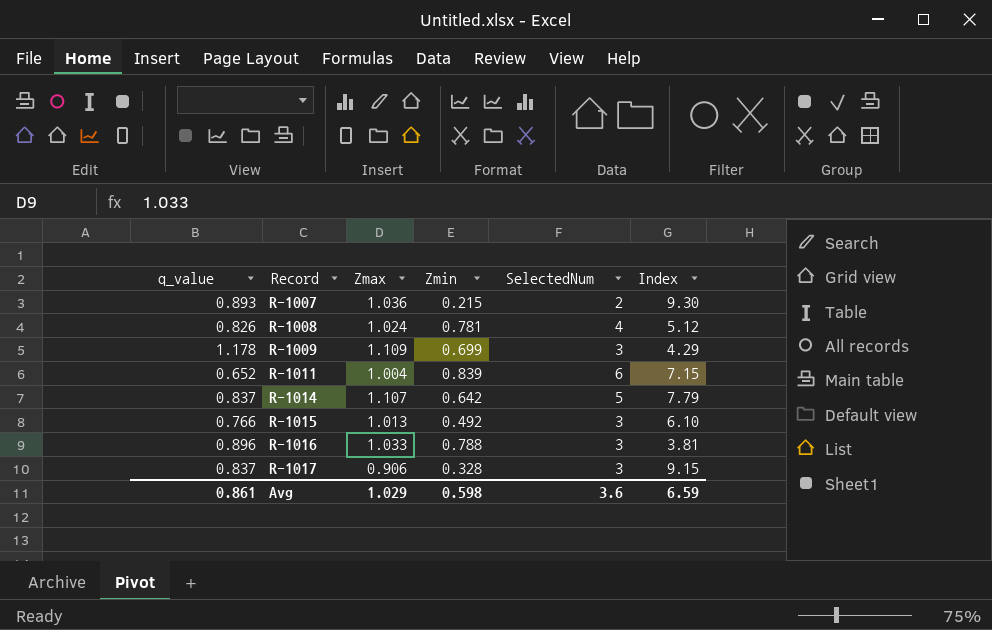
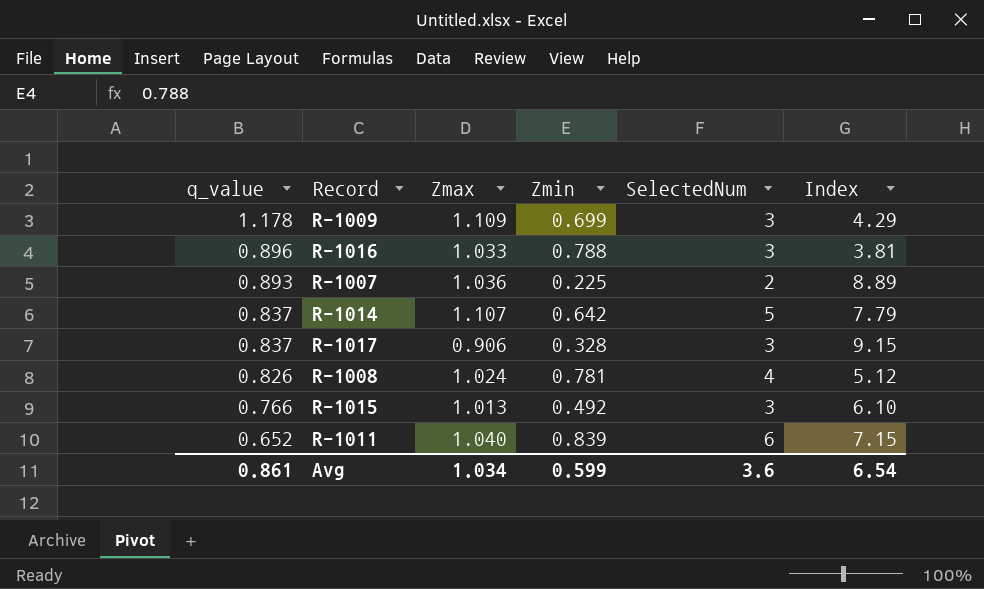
row order: Record ascending -> q_value descending
R-1007 | Zmin: 0.215 -> 0.225
R-1007 | Index: 9.30 -> 8.89
R-1011 | Zmax: 1.004 -> 1.040
Avg | Zmax: 1.029 -> 1.034
Avg | Zmin: 0.598 -> 0.599
Avg | Index: 6.59 -> 6.54

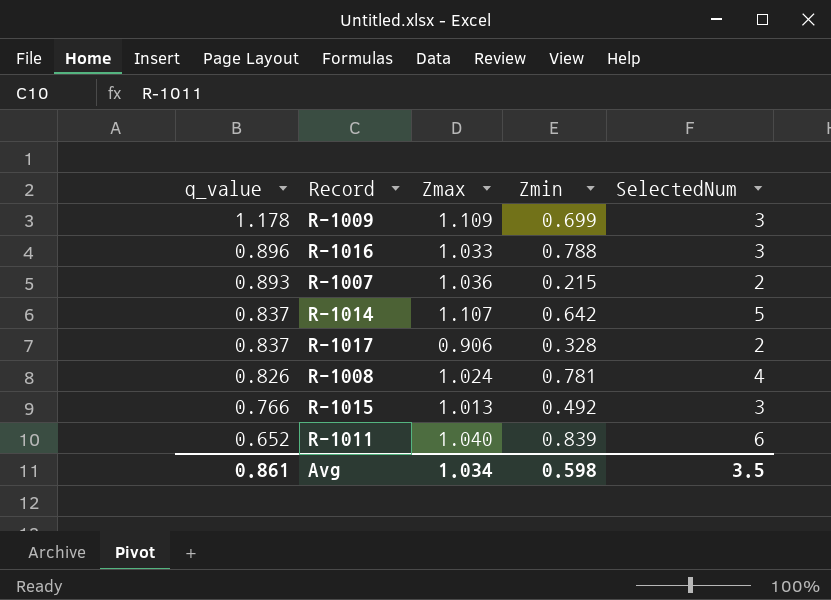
column Index | formula: [SelectedNum] / [Zmin] -> none
R-1007 | Zmin: 0.225 -> 0.215
R-1017 | SelectedNum: 3 -> 2
Avg | Zmin: 0.599 -> 0.598
Avg | SelectedNum: 3.6 -> 3.5

